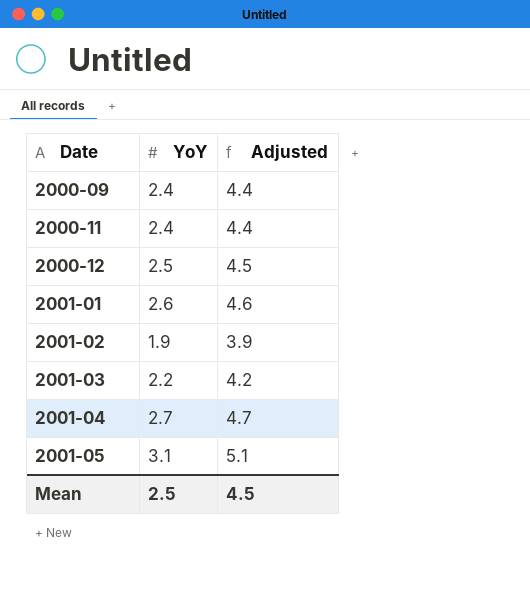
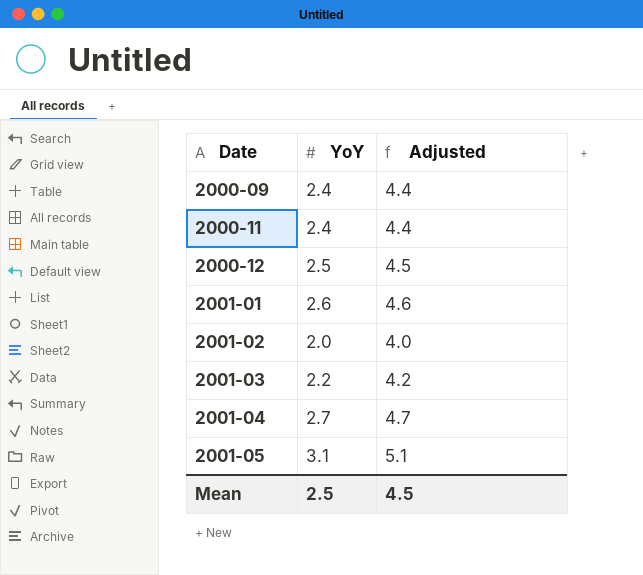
2001-02 | YoY: 1.9 -> 2.0
2001-02 | Adjusted: 3.9 -> 4.0

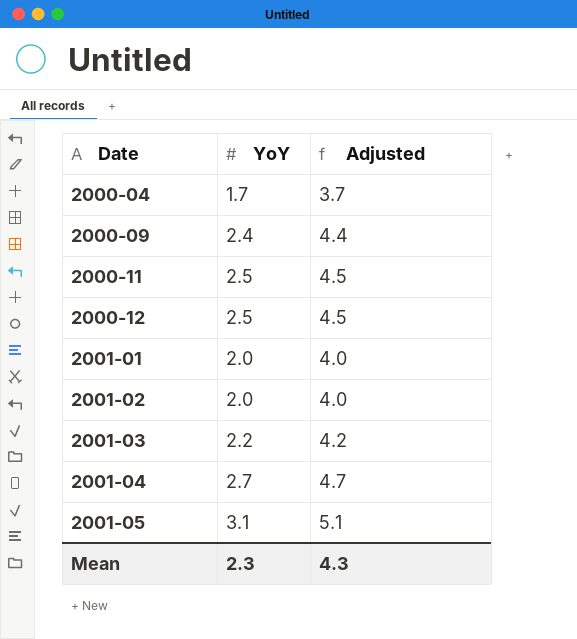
row 2000-04: none -> 1.7 | 3.7
2000-11 | YoY: 2.4 -> 2.5
2000-11 | Adjusted: 4.4 -> 4.5
2001-01 | YoY: 2.6 -> 2.0
2001-01 | Adjusted: 4.6 -> 4.0
Mean | YoY: 2.5 -> 2.3
Mean | Adjusted: 4.5 -> 4.3

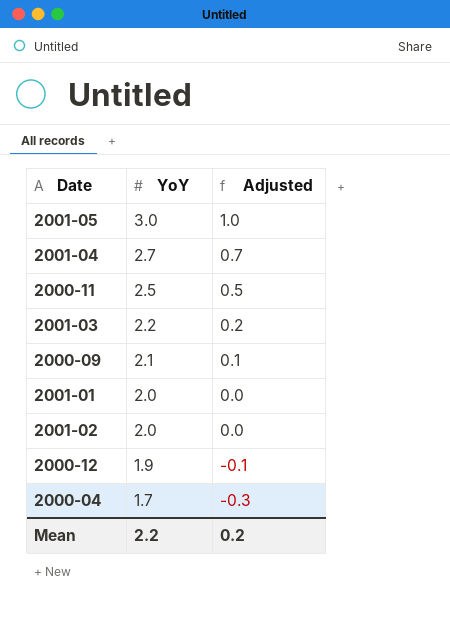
row order: Date ascending -> YoY descending
column Adjusted | formula: [YoY] + 2 -> [YoY] - 2
2001-05 | YoY: 3.1 -> 3.0
2000-09 | YoY: 2.4 -> 2.1
2000-12 | YoY: 2.5 -> 1.9
Mean | YoY: 2.3 -> 2.2
Mean | Adjusted: 4.3 -> 0.2

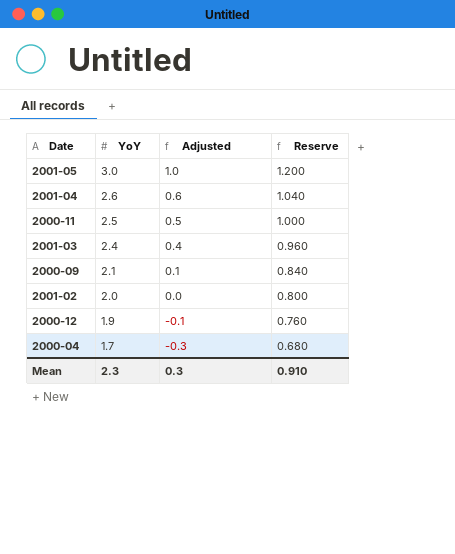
column Reserve | formula: none -> [YoY] * 0.4
row 2001-01: 2.0 | 0.0 -> none
2001-04 | YoY: 2.7 -> 2.6
2001-04 | Adjusted: 0.7 -> 0.6
2001-03 | YoY: 2.2 -> 2.4
2001-03 | Adjusted: 0.2 -> 0.4
Mean | YoY: 2.2 -> 2.3
Mean | Adjusted: 0.2 -> 0.3

